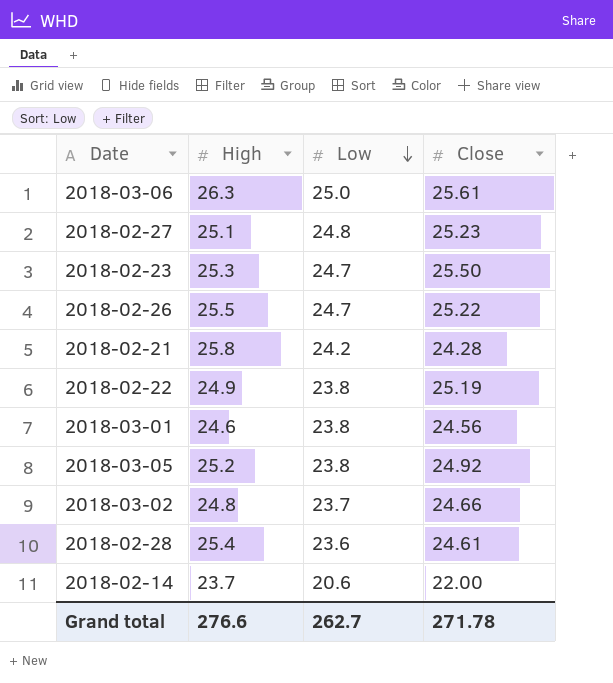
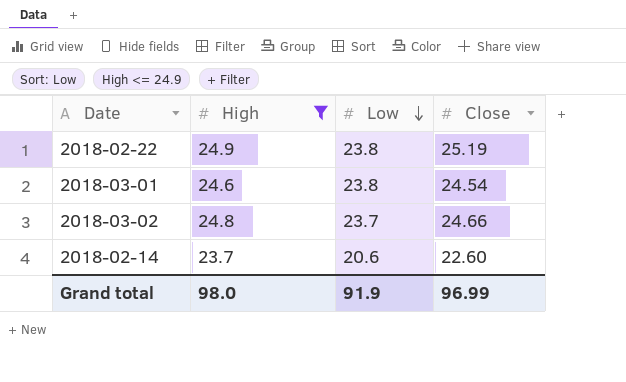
filter: none -> High <= 24.9
2018-03-01 | Close: 24.56 -> 24.54
2018-02-14 | Close: 22.00 -> 22.60
Grand total | High: 276.6 -> 98.0
Grand total | Low: 262.7 -> 91.9
Grand total | Close: 271.78 -> 96.99

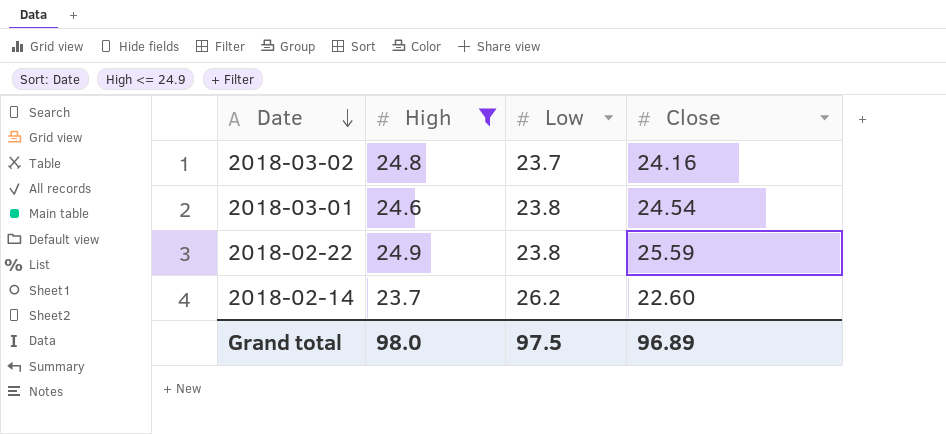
row order: Low descending -> Date descending
2018-03-02 | Close: 24.66 -> 24.16
2018-02-22 | Close: 25.19 -> 25.59
2018-02-14 | Low: 20.6 -> 26.2
Grand total | Low: 91.9 -> 97.5
Grand total | Close: 96.99 -> 96.89

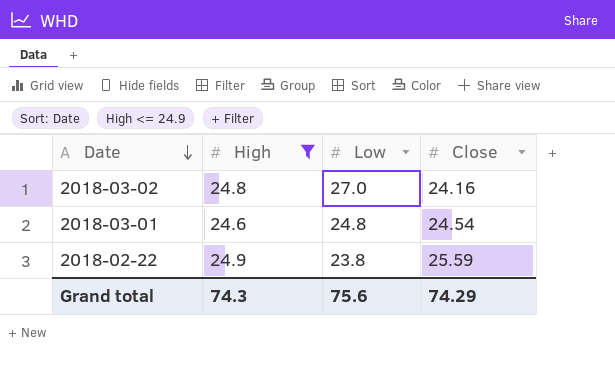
row 2018-02-14: 23.7 | 26.2 | 22.60 -> none
2018-03-02 | Low: 23.7 -> 27.0
2018-03-01 | Low: 23.8 -> 24.8
Grand total | High: 98.0 -> 74.3
Grand total | Low: 97.5 -> 75.6
Grand total | Close: 96.89 -> 74.29

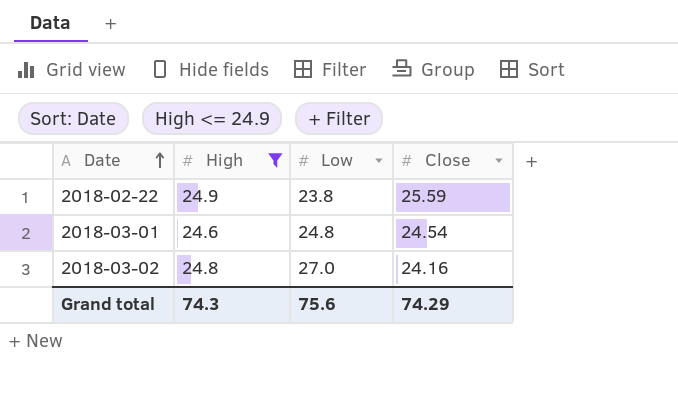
row order: Date descending -> Date ascending

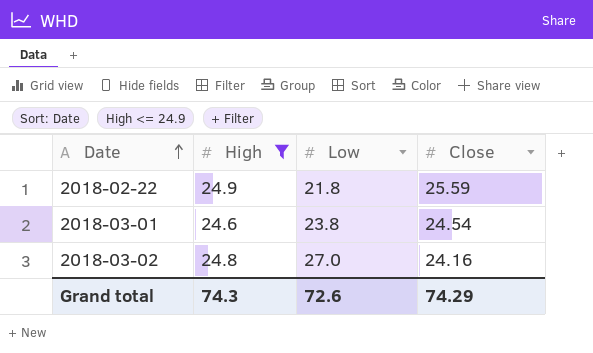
2018-02-22 | Low: 23.8 -> 21.8
2018-03-01 | Low: 24.8 -> 23.8
Grand total | Low: 75.6 -> 72.6

